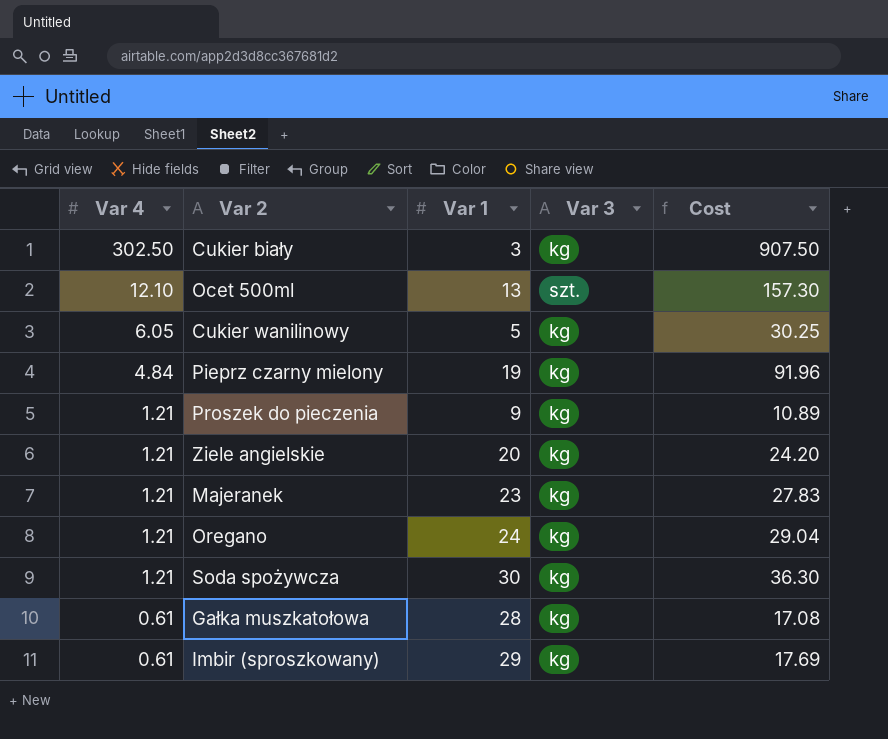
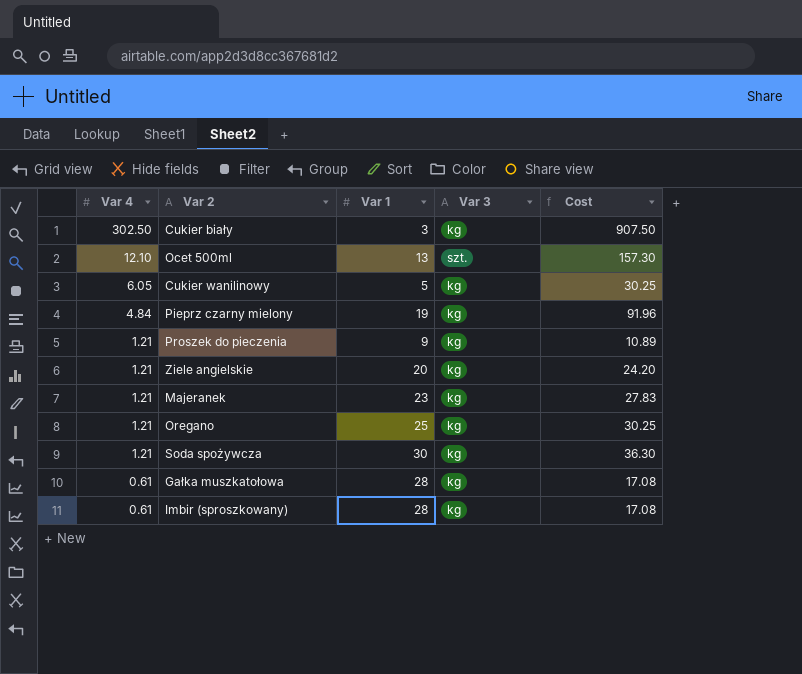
Oregano | Var 1: 24 -> 25
Oregano | Cost: 29.04 -> 30.25
Imbir (sproszkowany) | Var 1: 29 -> 28
Imbir (sproszkowany) | Cost: 17.69 -> 17.08

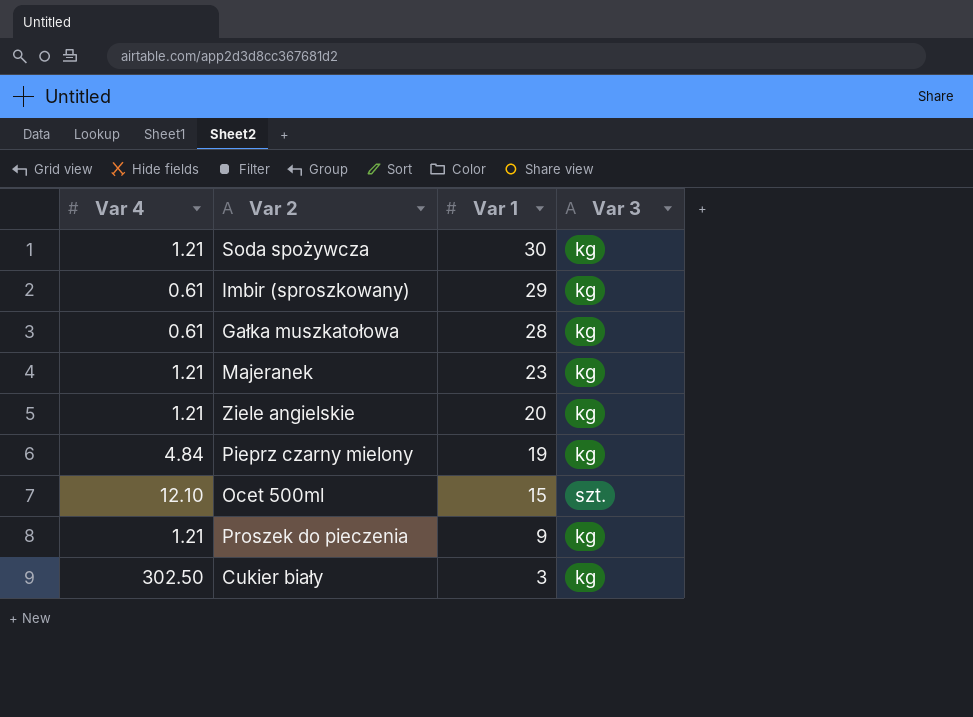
row order: Var 4 descending -> Var 1 descending
column Cost | formula: [Var 4] * [Var 1] -> none
row Cukier wanilinowy: 6.05 | 5 | kg | 30.25 -> none
row Oregano: 1.21 | 25 | kg | 30.25 -> none
Imbir (sproszkowany) | Var 1: 28 -> 29
Ocet 500ml | Var 1: 13 -> 15

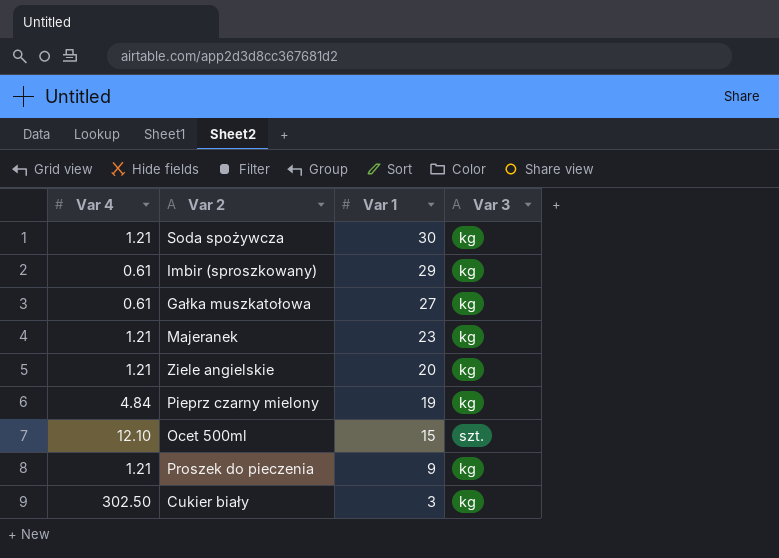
Gałka muszkatołowa | Var 1: 28 -> 27

